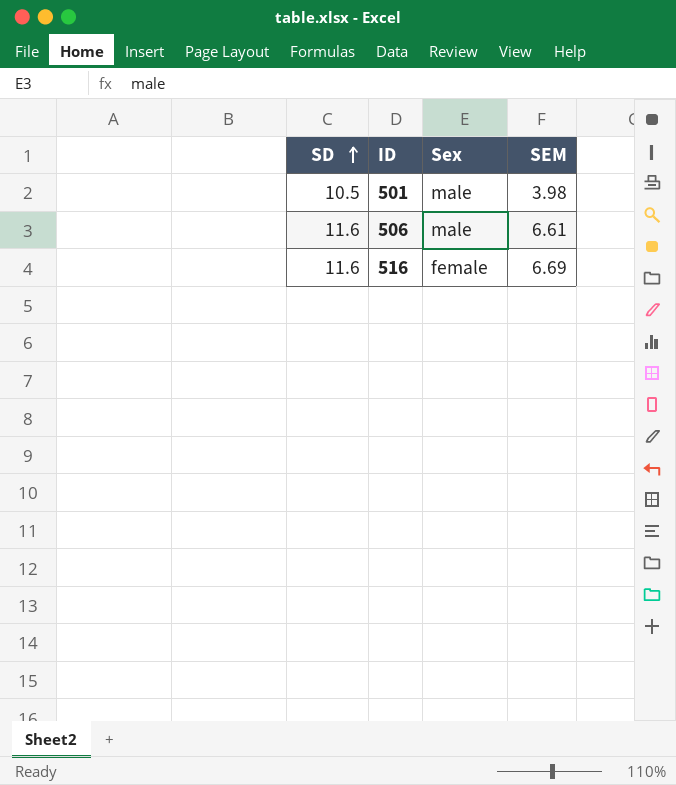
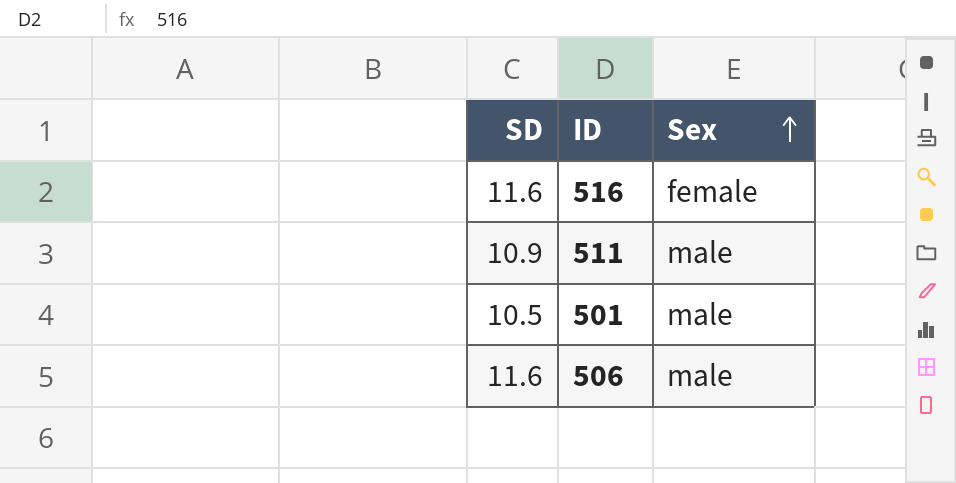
row order: SD ascending -> Sex ascending
column SEM | position: 4 -> none
row 511: none -> 10.9 | male

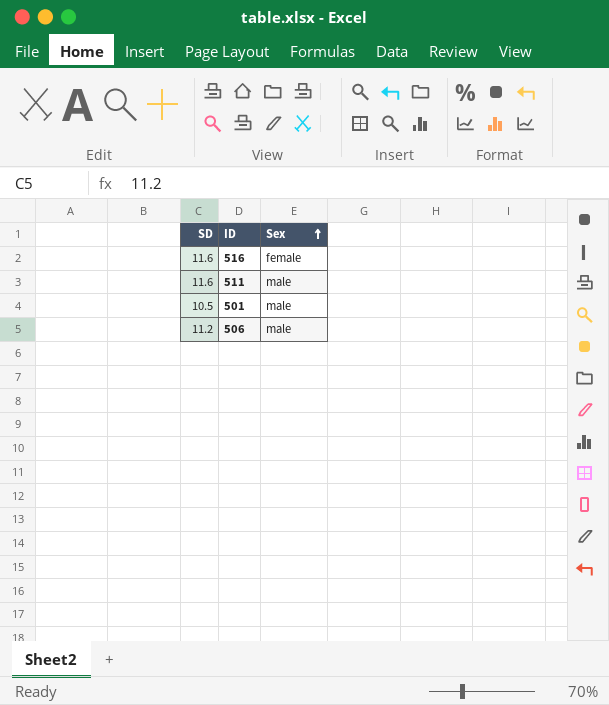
511 | SD: 10.9 -> 11.6
506 | SD: 11.6 -> 11.2

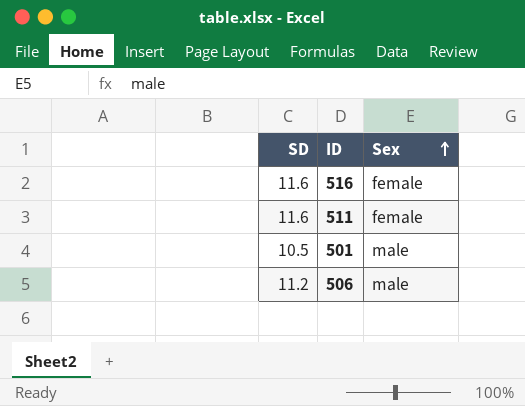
511 | Sex: male -> female

